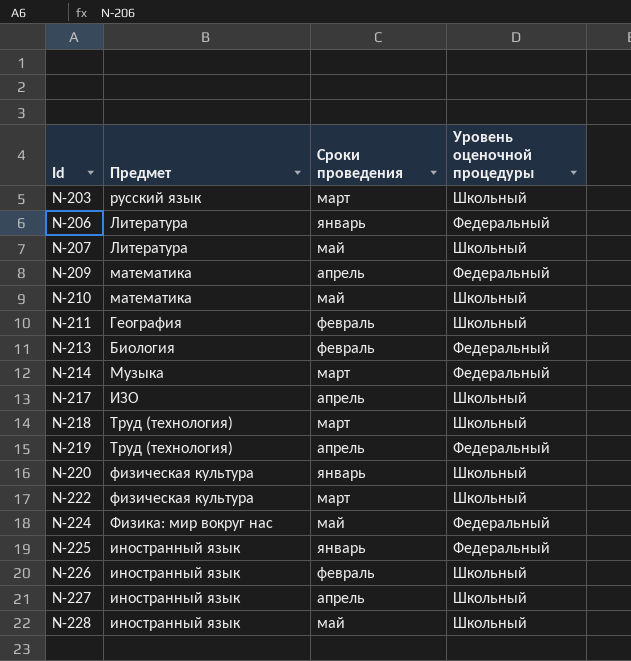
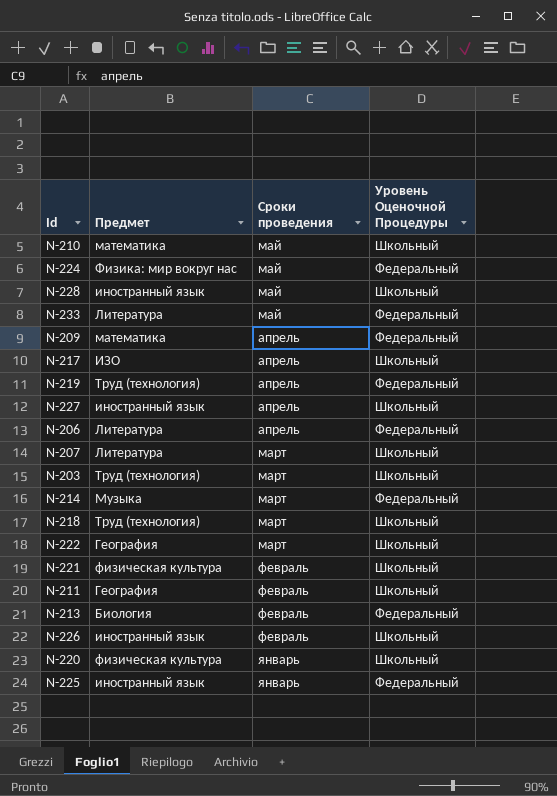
row order: Id ascending -> Сроки проведения descending
column name: Уровень оценочной процедуры -> Уровень Оценочной Процедуры
row N-233: none -> Литература | май | Федеральный
N-206 | Сроки проведения: январь -> апрель
N-207 | Сроки проведения: май -> март
N-203 | Предмет: русский язык -> Труд (технология)
N-222 | Предмет: физическая культура -> География
row N-221: none -> физическая культура | февраль | Школьный

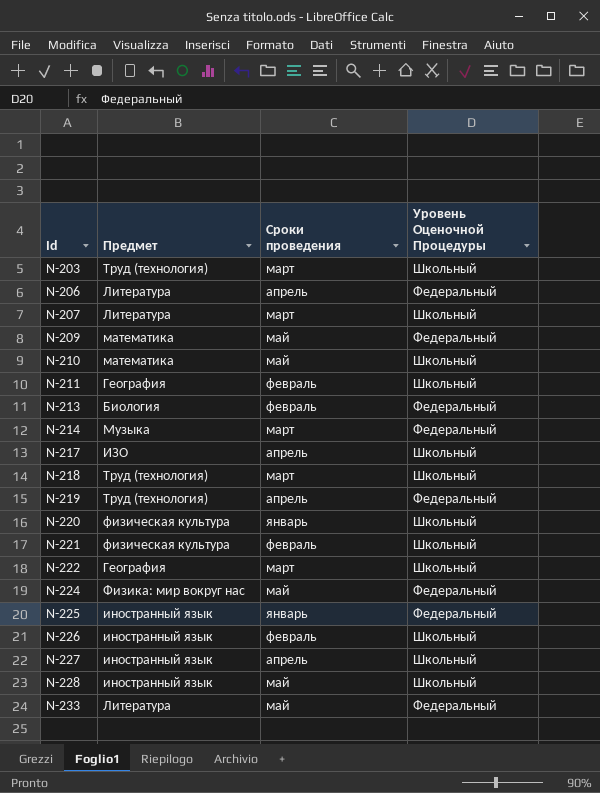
row order: Сроки проведения descending -> Id ascending
N-209 | Сроки проведения: апрель -> май

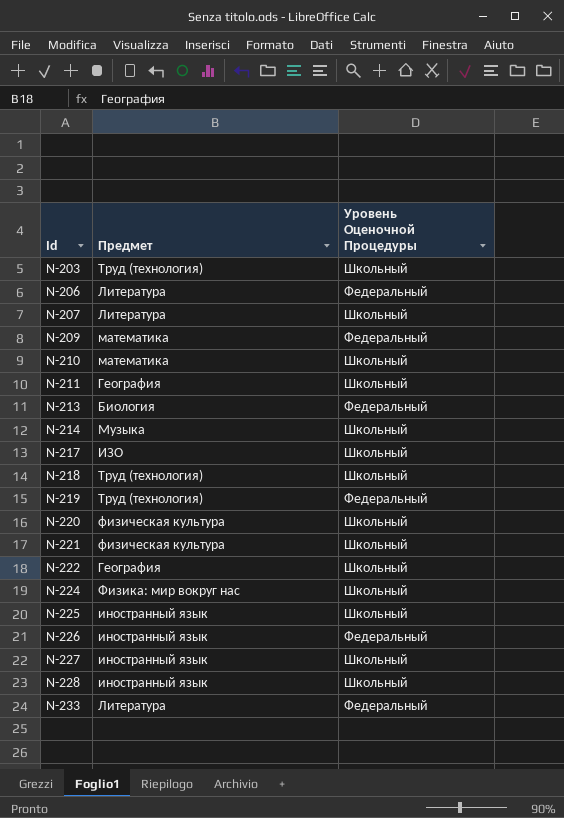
column Сроки проведения | position: 3 -> none
N-214 | Уровень Оценочной Процедуры: Федеральный -> Школьный
N-224 | Уровень Оценочной Процедуры: Федеральный -> Школьный
N-225 | Уровень Оценочной Процедуры: Федеральный -> Школьный
N-226 | Уровень Оценочной Процедуры: Школьный -> Федеральный

